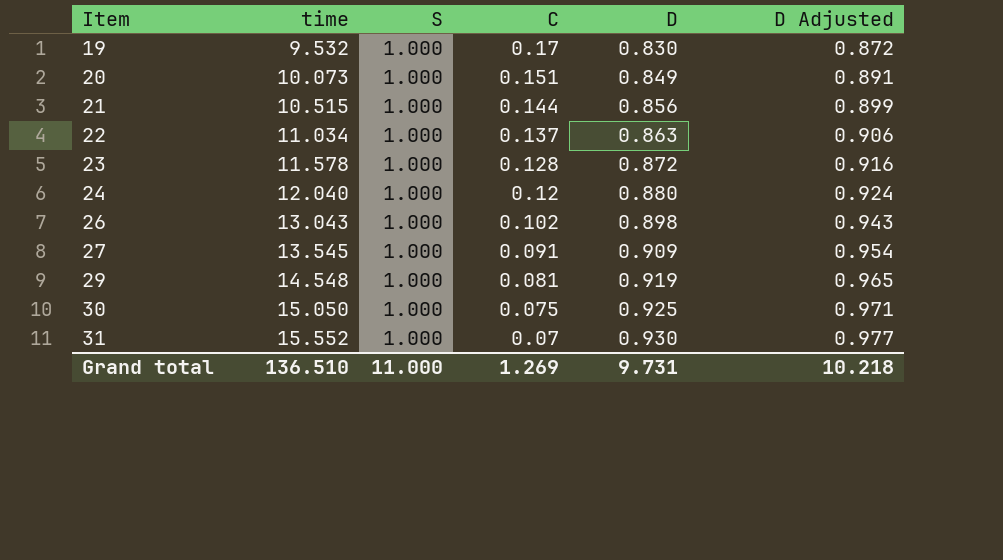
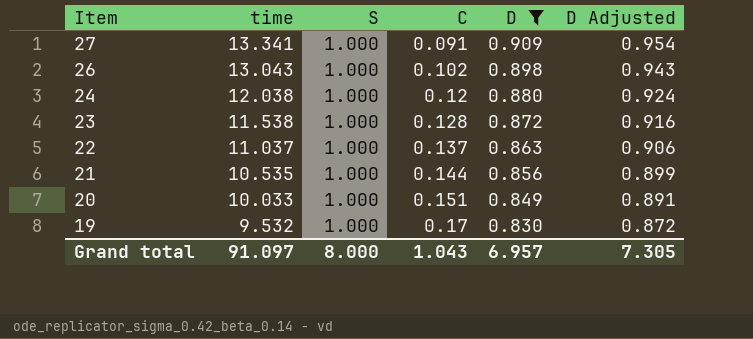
filter: none -> D <= 0.909
row order: Item ascending -> Item descending
27 | time: 13.545 -> 13.341
24 | time: 12.040 -> 12.038
23 | time: 11.578 -> 11.538
22 | time: 11.034 -> 11.037
21 | time: 10.515 -> 10.535
20 | time: 10.073 -> 10.033
Grand total | time: 136.510 -> 91.097
Grand total | S: 11.000 -> 8.000
Grand total | C: 1.269 -> 1.043
Grand total | D: 9.731 -> 6.957
Grand total | D Adjusted: 10.218 -> 7.305

